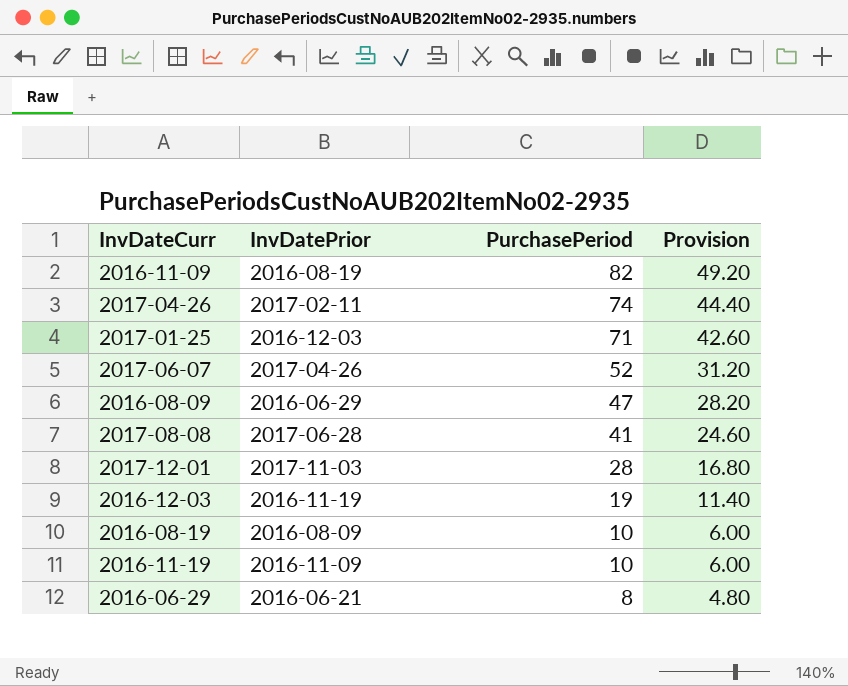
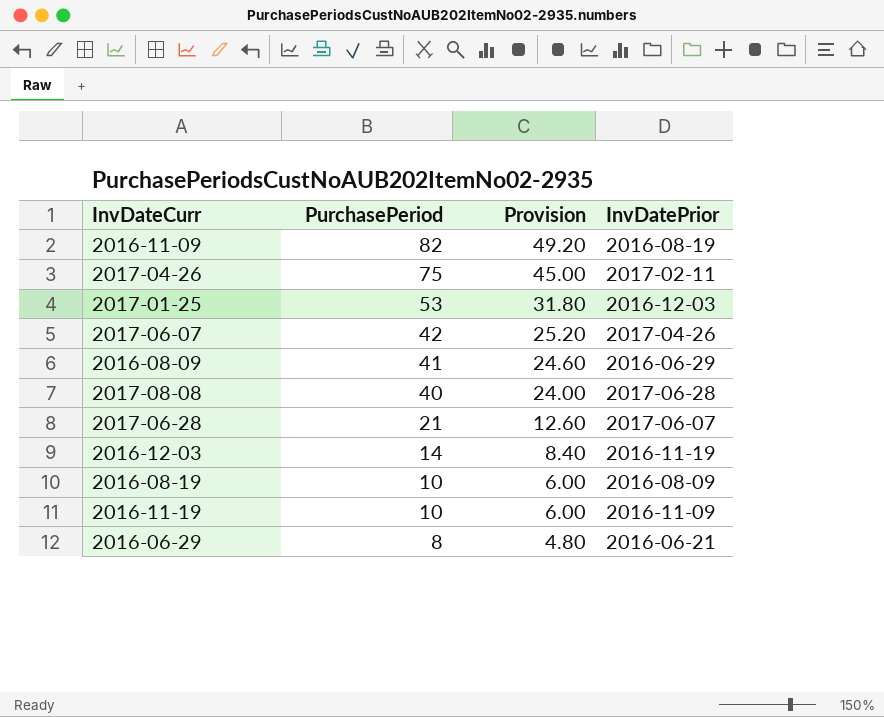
column InvDatePrior | position: 2 -> 4
row 2017-12-01: 2017-11-03 | 28 | 16.80 -> none
2017-04-26 | PurchasePeriod: 74 -> 75
2017-04-26 | Provision: 44.40 -> 45.00
2017-01-25 | PurchasePeriod: 71 -> 53
2017-01-25 | Provision: 42.60 -> 31.80
2017-06-07 | PurchasePeriod: 52 -> 42
2017-06-07 | Provision: 31.20 -> 25.20
2016-08-09 | PurchasePeriod: 47 -> 41
2016-08-09 | Provision: 28.20 -> 24.60
2017-08-08 | PurchasePeriod: 41 -> 40
2017-08-08 | Provision: 24.60 -> 24.00
row 2017-06-28: none -> 21 | 12.60 | 2017-06-07
2016-12-03 | PurchasePeriod: 19 -> 14
2016-12-03 | Provision: 11.40 -> 8.40

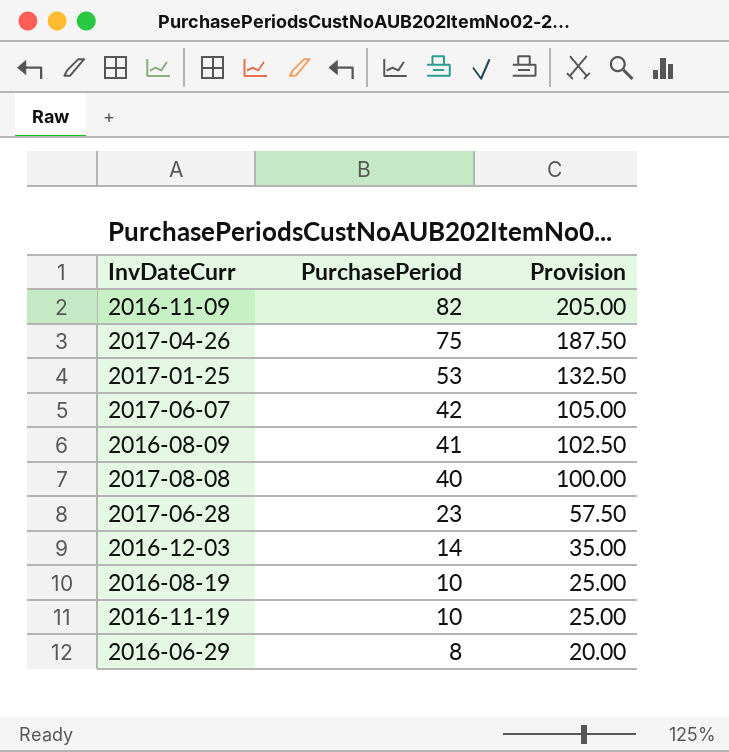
column InvDatePrior | position: 4 -> none
column Provision | formula: [PurchasePeriod] * 0.6 -> [PurchasePeriod] * 2.5
2017-06-28 | PurchasePeriod: 21 -> 23

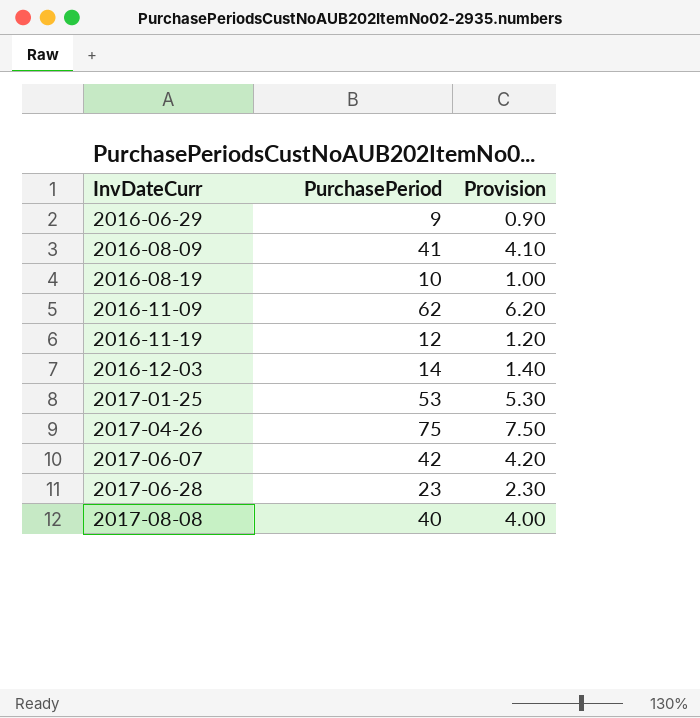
row order: PurchasePeriod descending -> InvDateCurr ascending
column Provision | formula: [PurchasePeriod] * 2.5 -> [PurchasePeriod] * 0.1
2016-06-29 | PurchasePeriod: 8 -> 9
2016-11-09 | PurchasePeriod: 82 -> 62
2016-11-19 | PurchasePeriod: 10 -> 12

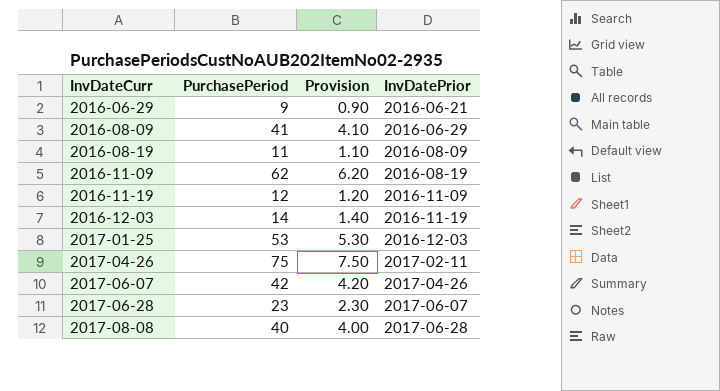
column InvDatePrior | position: none -> 4
2016-08-19 | PurchasePeriod: 10 -> 11
2016-08-19 | Provision: 1.00 -> 1.10

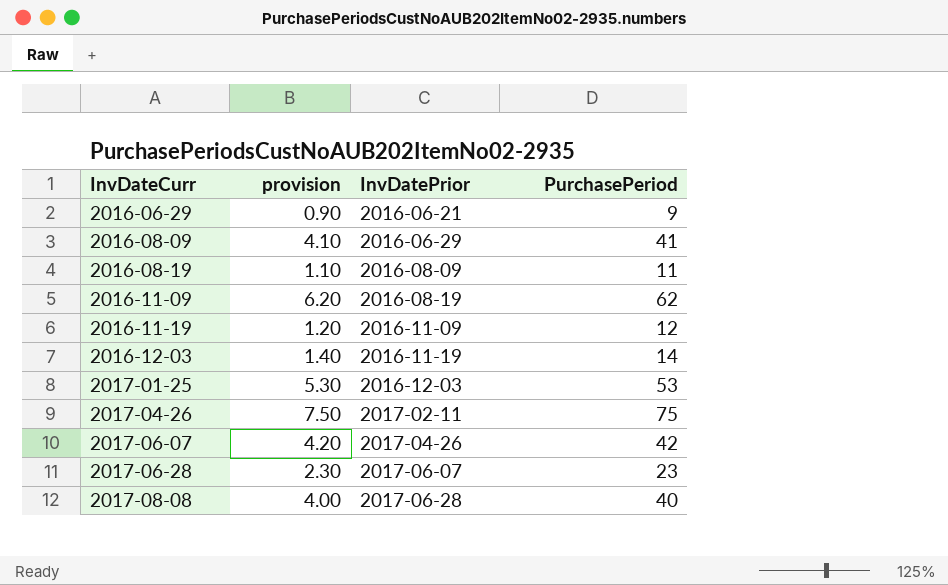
column name: Provision -> provision
column PurchasePeriod | position: 2 -> 4

